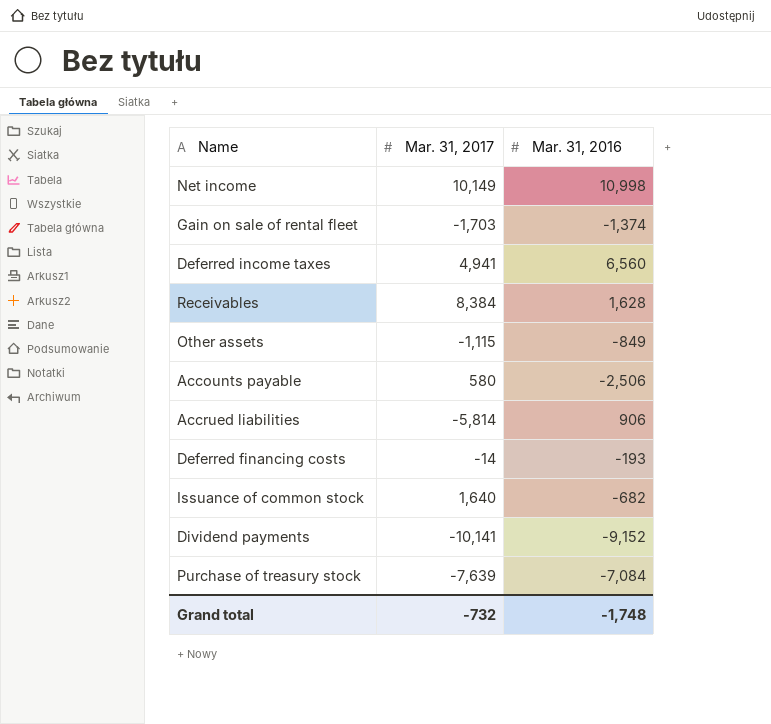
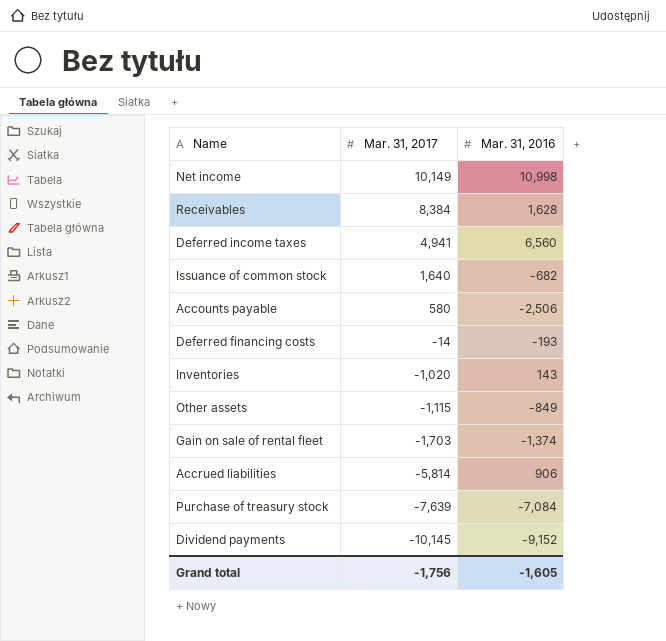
row order: none -> Mar. 31, 2017 descending
row Inventories: none -> -1,020 | 143
Dividend payments | Mar. 31, 2017: -10,141 -> -10,145
Grand total | Mar. 31, 2017: -732 -> -1,756
Grand total | Mar. 31, 2016: -1,748 -> -1,605

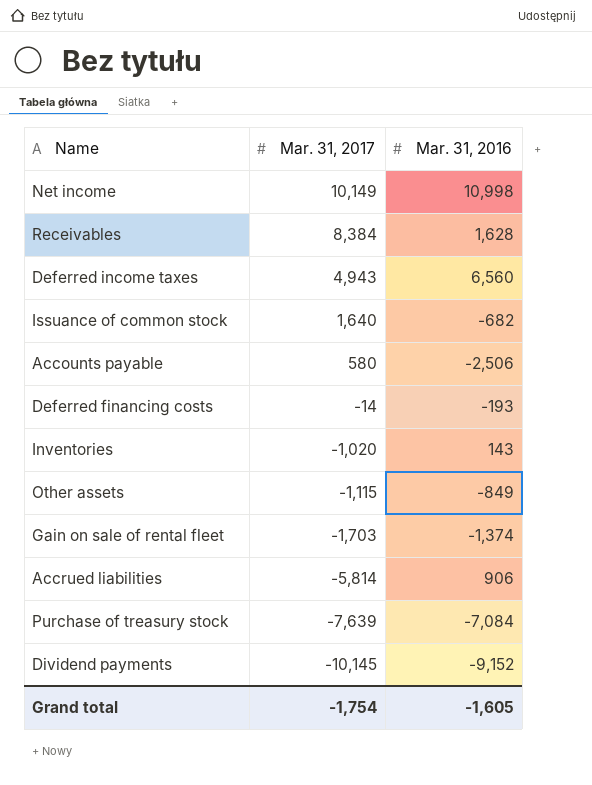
Deferred income taxes | Mar. 31, 2017: 4,941 -> 4,943
Grand total | Mar. 31, 2017: -1,756 -> -1,754

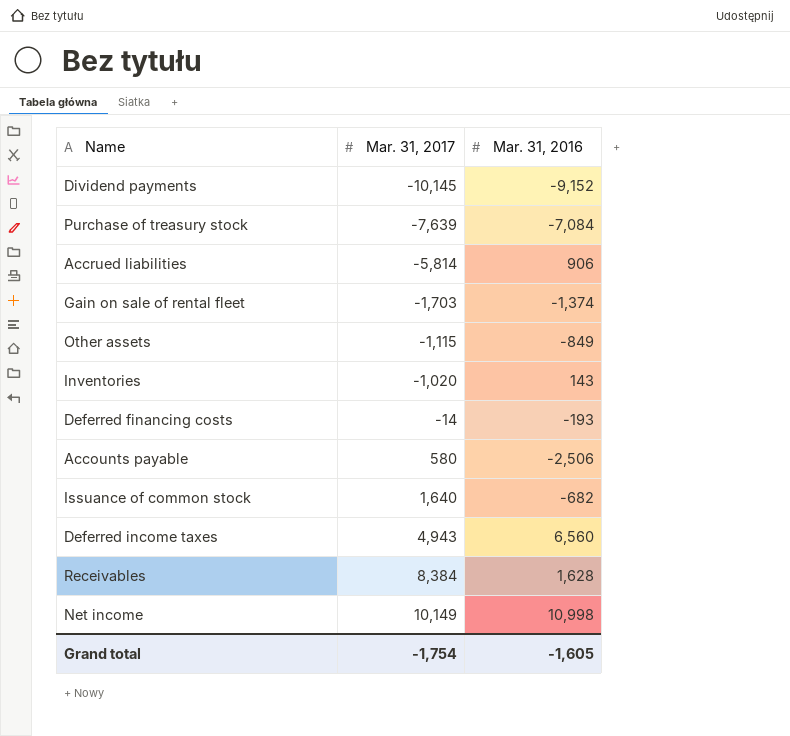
row order: Mar. 31, 2017 descending -> Mar. 31, 2017 ascending

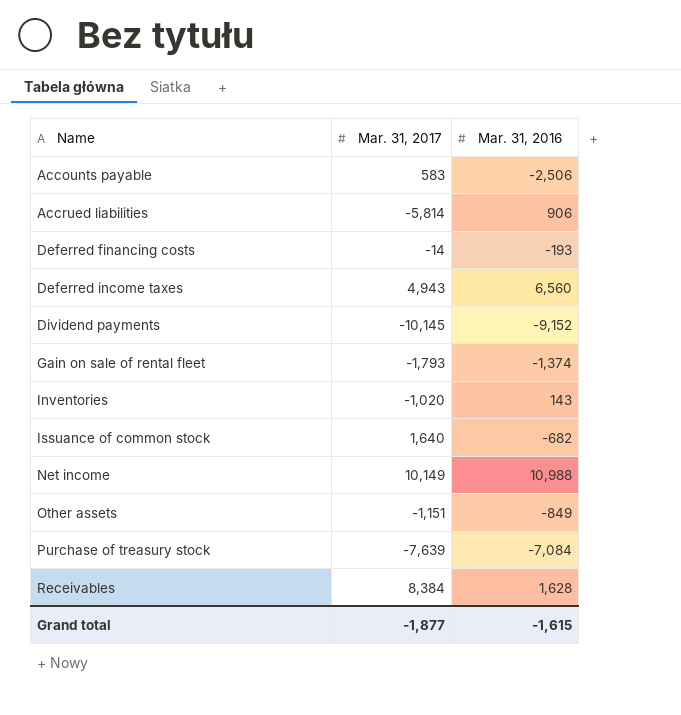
row order: Mar. 31, 2017 ascending -> Name ascending
Accounts payable | Mar. 31, 2017: 580 -> 583
Gain on sale of rental fleet | Mar. 31, 2017: -1,703 -> -1,793
Net income | Mar. 31, 2016: 10,998 -> 10,988
Other assets | Mar. 31, 2017: -1,115 -> -1,151
Grand total | Mar. 31, 2017: -1,754 -> -1,877
Grand total | Mar. 31, 2016: -1,605 -> -1,615

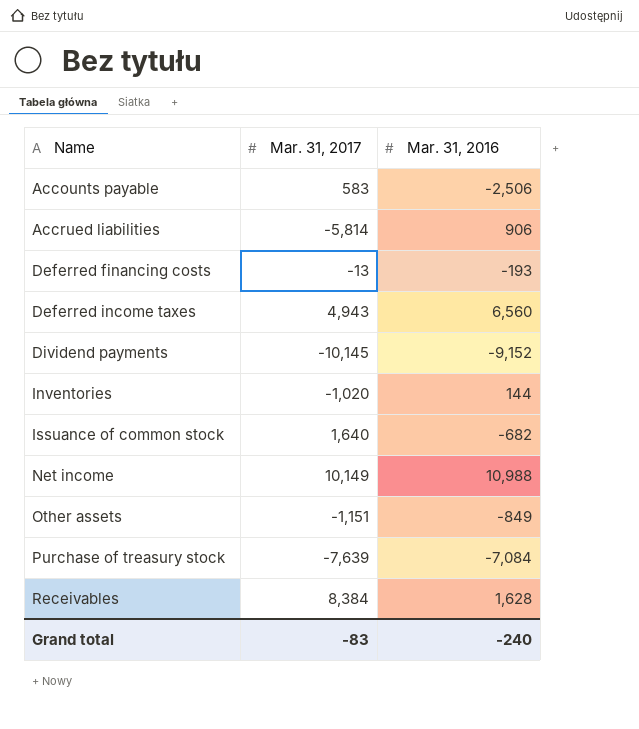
row Gain on sale of rental fleet: -1,793 | -1,374 -> none
Deferred financing costs | Mar. 31, 2017: -14 -> -13
Inventories | Mar. 31, 2016: 143 -> 144
Grand total | Mar. 31, 2017: -1,877 -> -83
Grand total | Mar. 31, 2016: -1,615 -> -240

